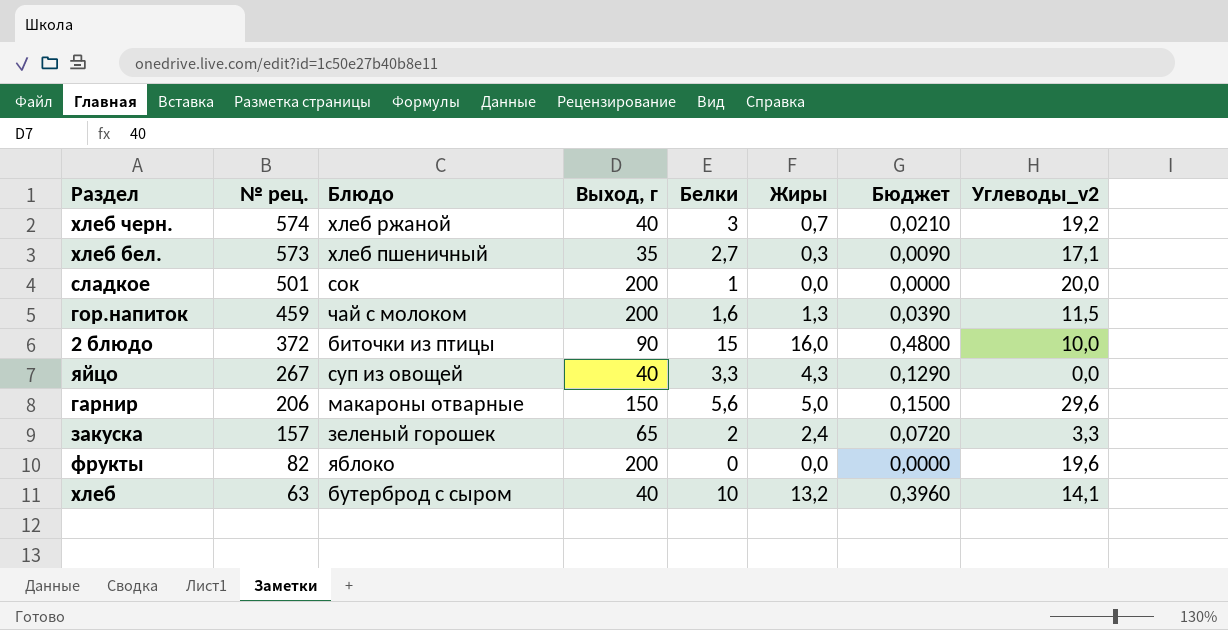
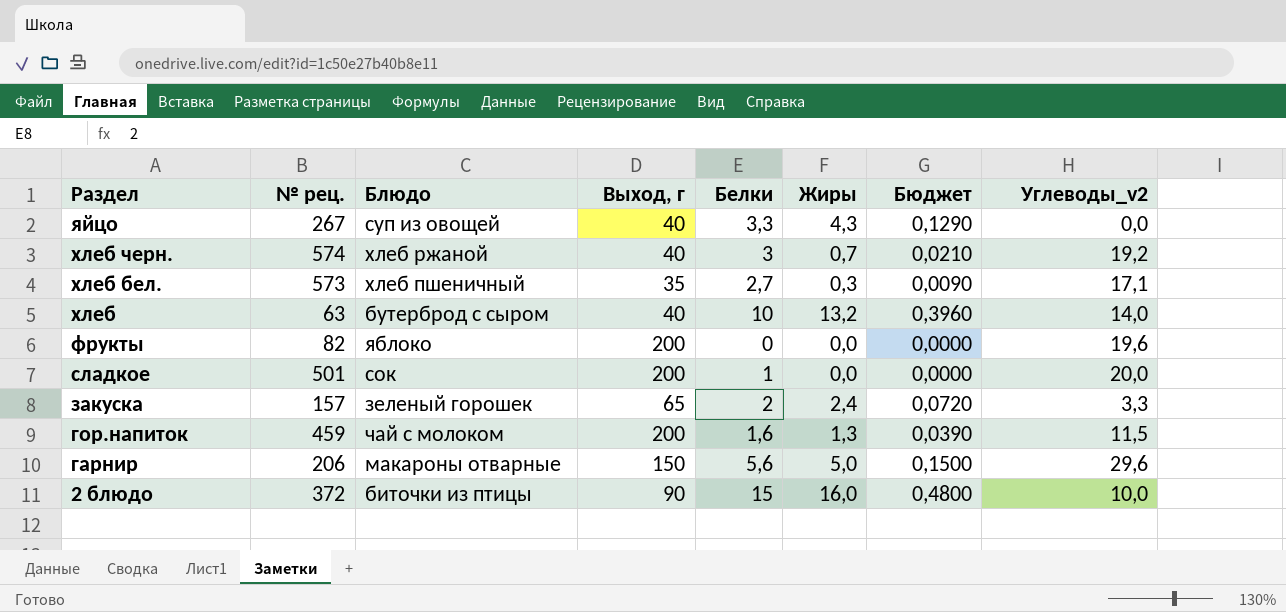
row order: № рец. descending -> Раздел descending
хлеб | Углеводы_v2: 14,1 -> 14,0

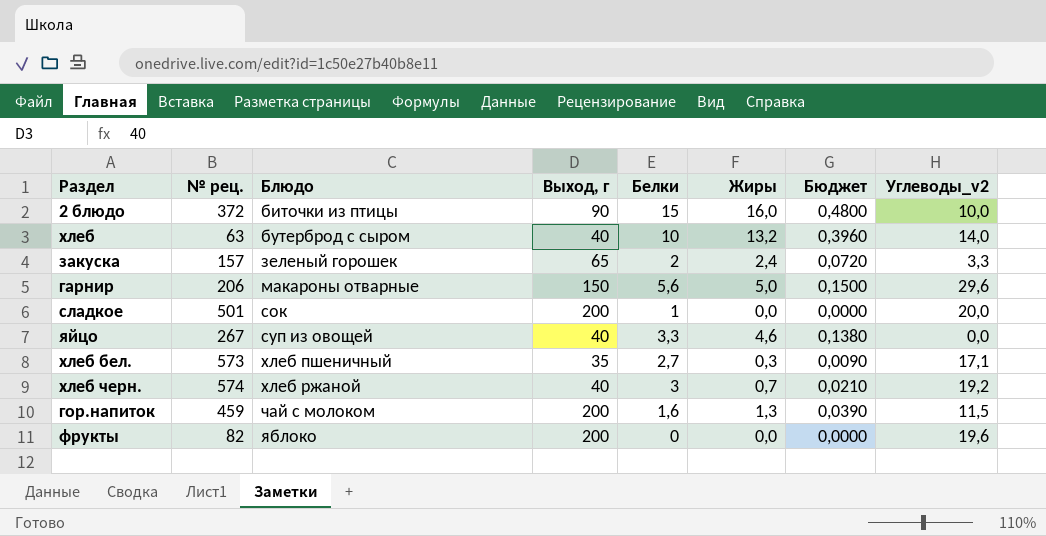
row order: Раздел descending -> Блюдо ascending
яйцо | Жиры: 4,3 -> 4,6
яйцо | Бюджет: 0,1290 -> 0,1380

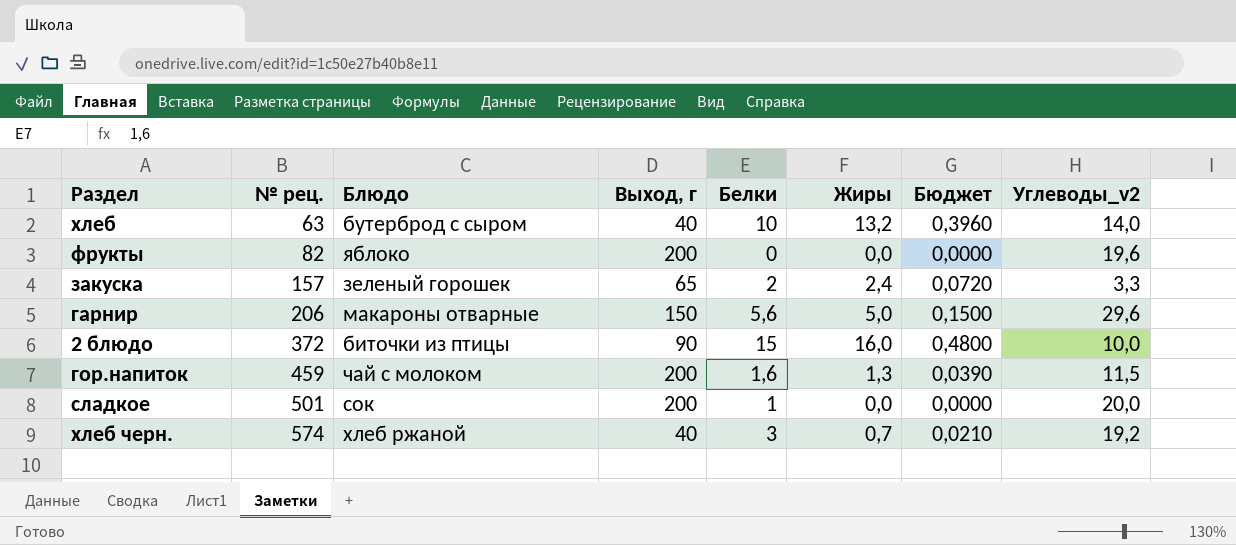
row order: Блюдо ascending -> № рец. ascending
row яйцо: 267 | суп из овощей | 40 | 3,3 | 4,6 | 0,1380 | 0,0 -> none
row хлеб бел.: 573 | хлеб пшеничный | 35 | 2,7 | 0,3 | 0,0090 | 17,1 -> none

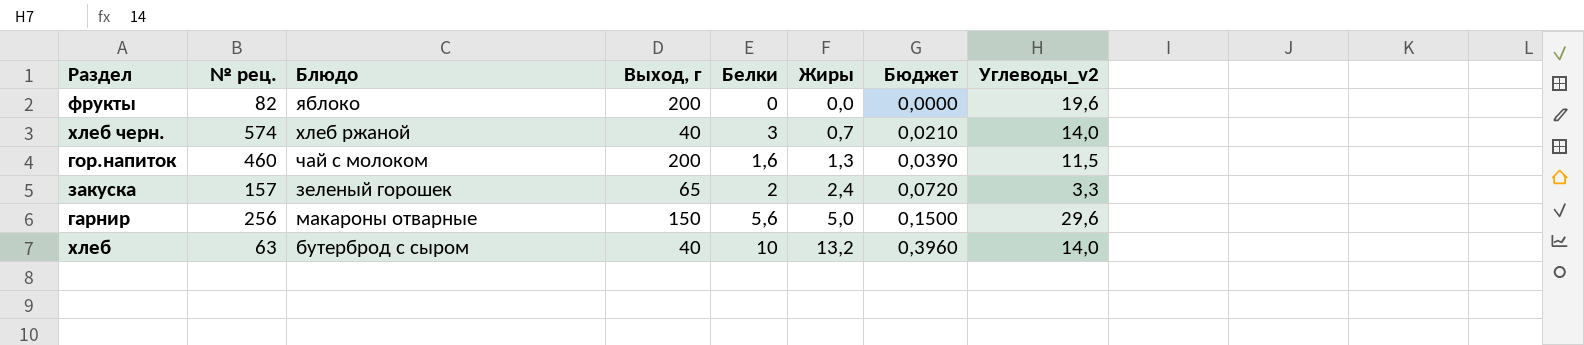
row order: № рец. ascending -> Жиры ascending
row 2 блюдо: 372 | биточки из птицы | 90 | 15 | 16,0 | 0,4800 | 10,0 -> none
row сладкое: 501 | сок | 200 | 1 | 0,0 | 0,0000 | 20,0 -> none
хлеб черн. | Углеводы_v2: 19,2 -> 14,0
гор.напиток | № рец.: 459 -> 460
гарнир | № рец.: 206 -> 256

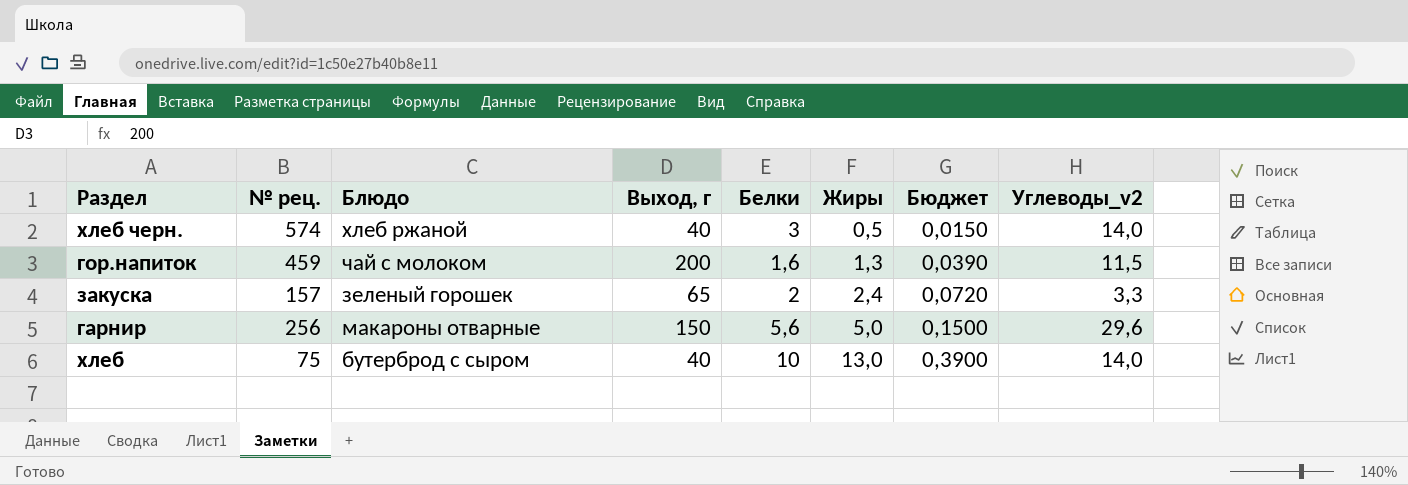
row фрукты: 82 | яблоко | 200 | 0 | 0,0 | 0,0000 | 19,6 -> none
хлеб черн. | Жиры: 0,7 -> 0,5
хлеб черн. | Бюджет: 0,0210 -> 0,0150
гор.напиток | № рец.: 460 -> 459
хлеб | № рец.: 63 -> 75
хлеб | Жиры: 13,2 -> 13,0
хлеб | Бюджет: 0,3960 -> 0,3900

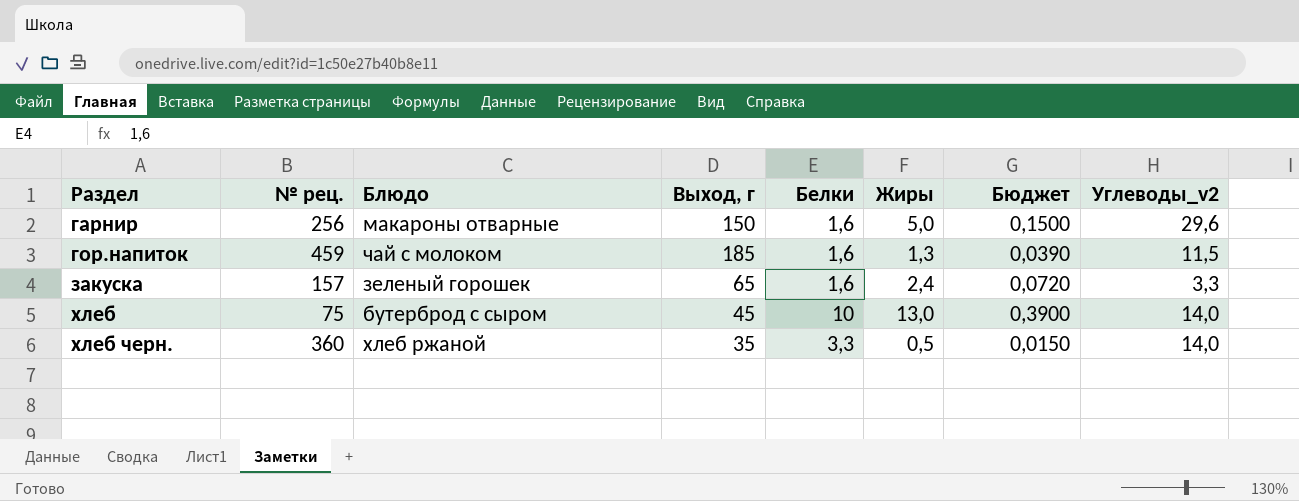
row order: Жиры ascending -> Раздел ascending
гарнир | Белки: 5,6 -> 1,6
гор.напиток | Выход, г: 200 -> 185
закуска | Белки: 2 -> 1,6
хлеб | Выход, г: 40 -> 45
хлеб черн. | № рец.: 574 -> 360
хлеб черн. | Выход, г: 40 -> 35
хлеб черн. | Белки: 3 -> 3,3

